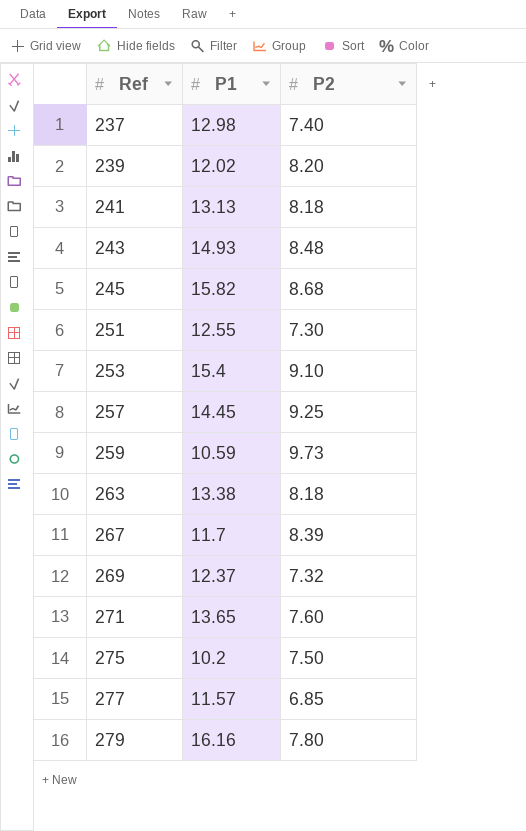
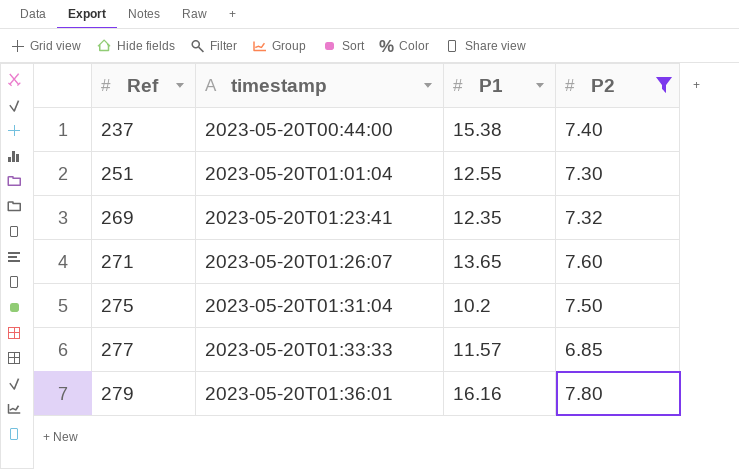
filter: none -> P2 <= 7.80
column timestamp | position: none -> 2
237 | P1: 12.98 -> 15.38
269 | P1: 12.37 -> 12.35

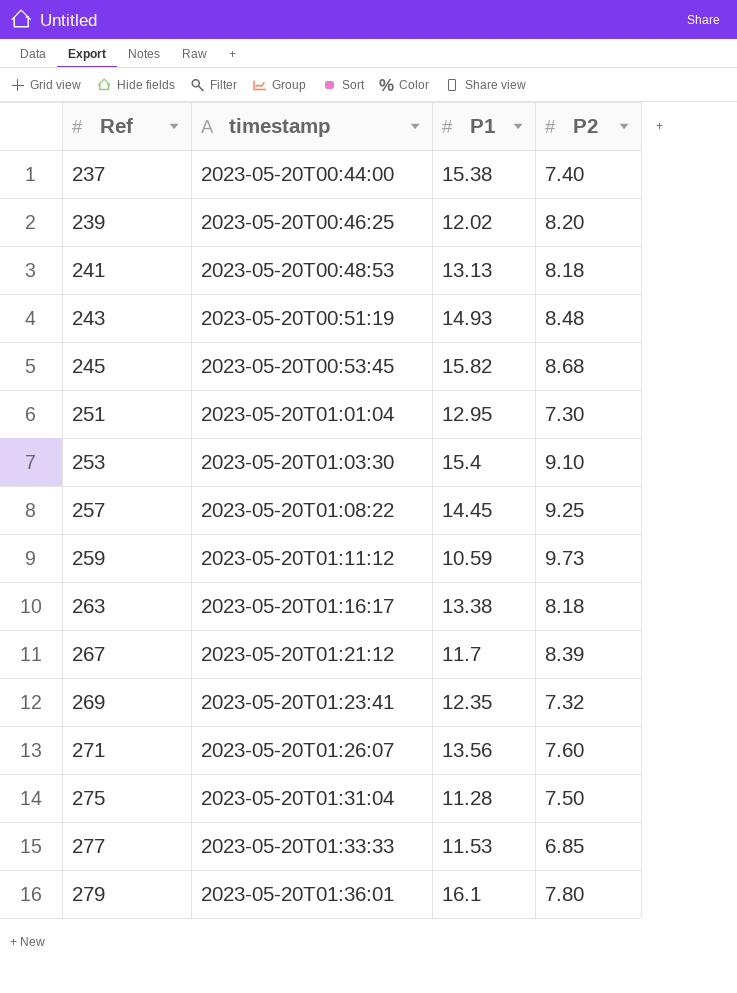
filter: P2 <= 7.80 -> none
251 | P1: 12.55 -> 12.95
271 | P1: 13.65 -> 13.56
275 | P1: 10.2 -> 11.28
277 | P1: 11.57 -> 11.53
279 | P1: 16.16 -> 16.1

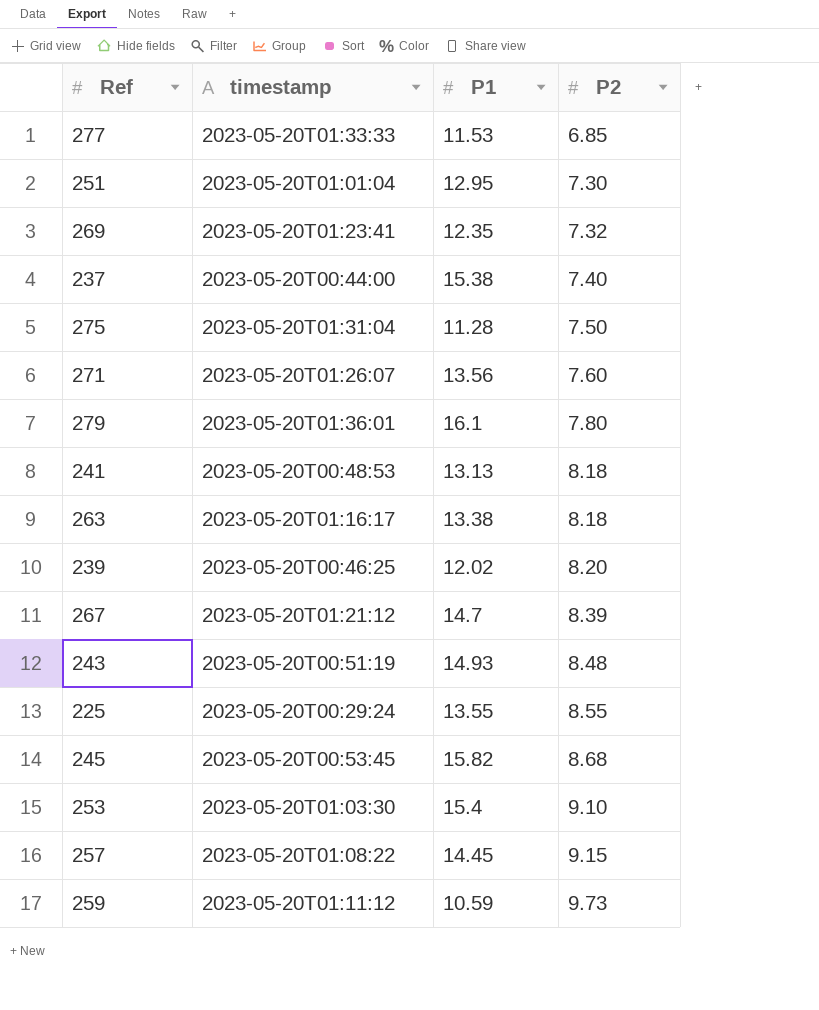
row order: Ref ascending -> P2 ascending
267 | P1: 11.7 -> 14.7
row 225: none -> 2023-05-20T00:29:24 | 13.55 | 8.55
257 | P2: 9.25 -> 9.15

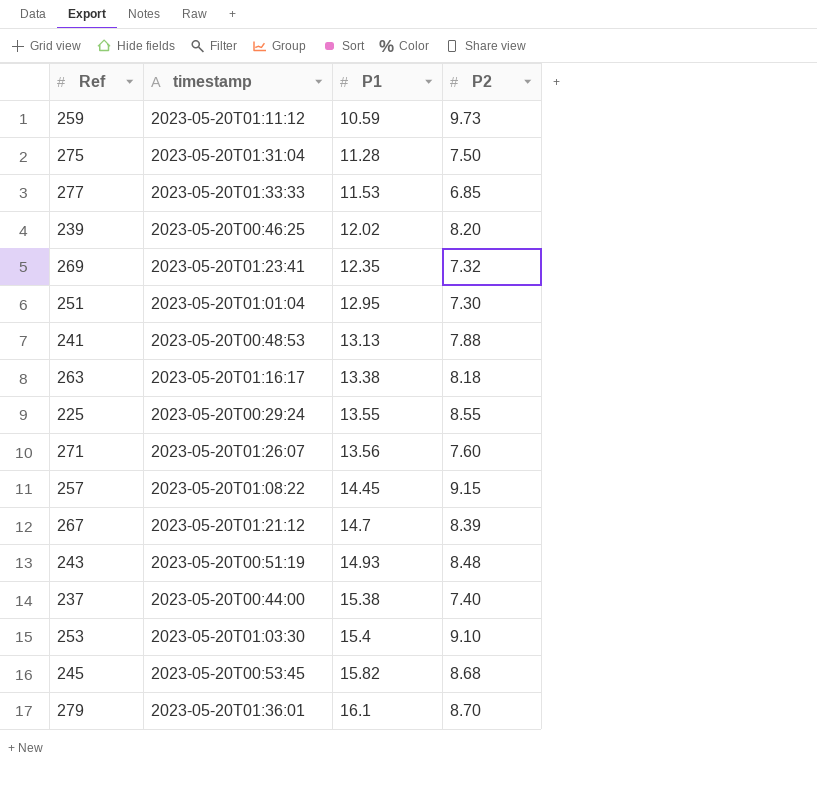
row order: P2 ascending -> P1 ascending
241 | P2: 8.18 -> 7.88
279 | P2: 7.80 -> 8.70

